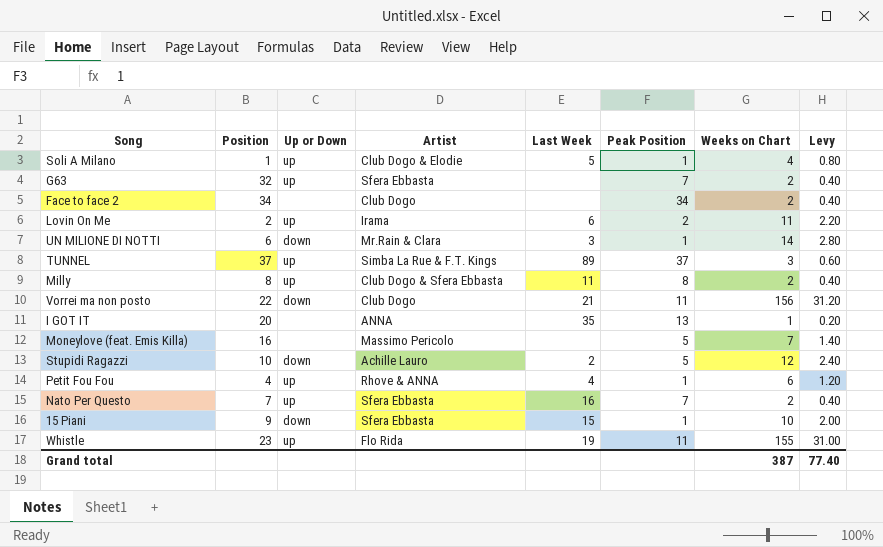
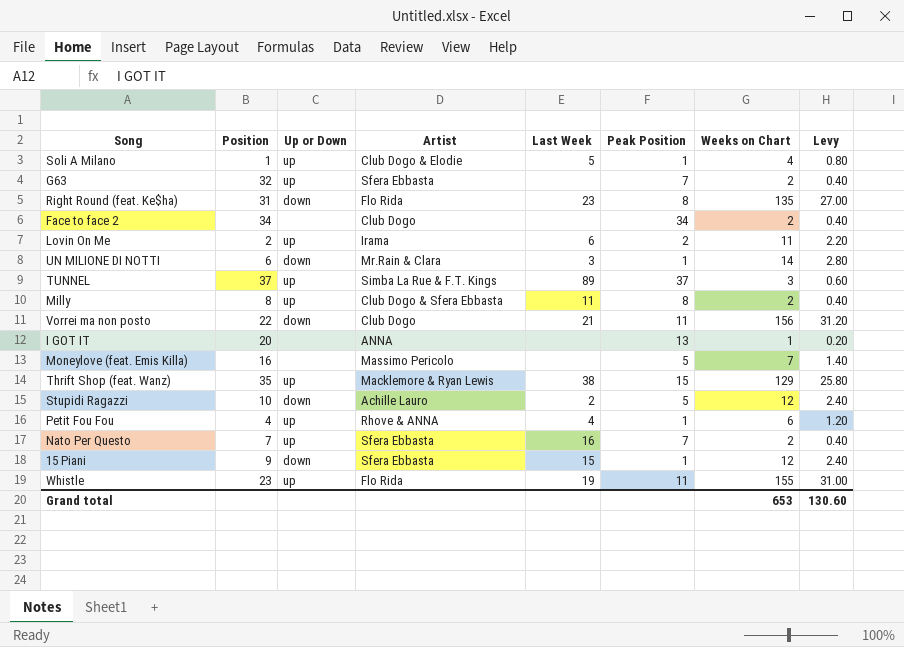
row Right Round (feat. Ke$ha): none -> 31 | down | Flo Rida | 23 | 8 | 135 | 27.00
I GOT IT | Last Week: 35 -> none
row Thrift Shop (feat. Wanz): none -> 35 | up | Macklemore & Ryan Lewis | 38 | 15 | 129 | 25.80
15 Piani | Weeks on Chart: 10 -> 12
15 Piani | Levy: 2.00 -> 2.40
Grand total | Weeks on Chart: 387 -> 653
Grand total | Levy: 77.40 -> 130.60

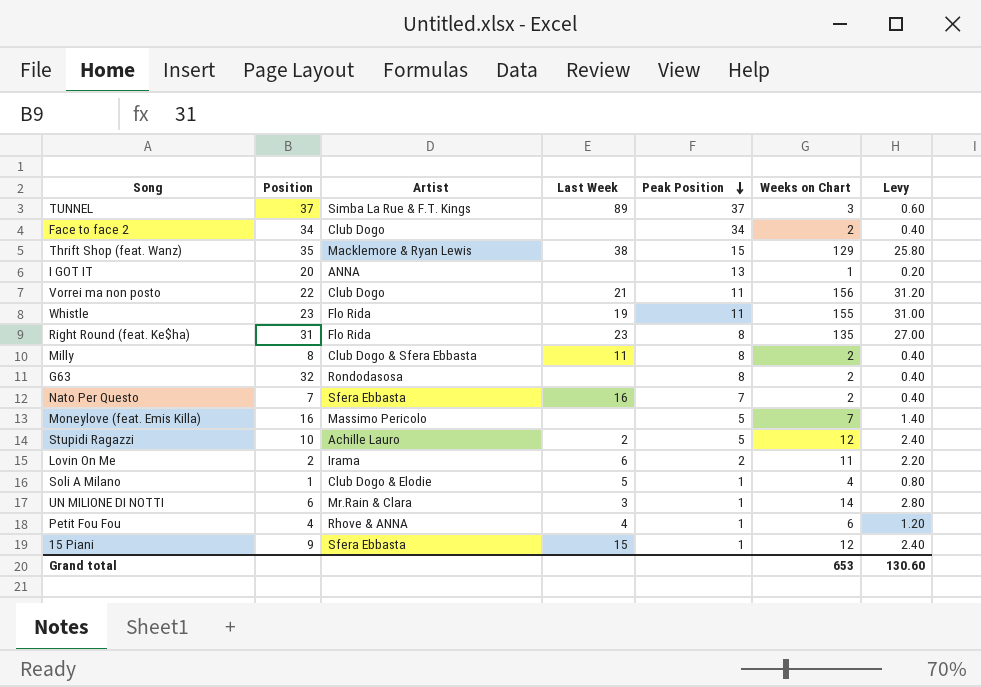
row order: none -> Peak Position descending
column Up or Down | position: 3 -> none
G63 | Artist: Sfera Ebbasta -> Rondodasosa
G63 | Peak Position: 7 -> 8

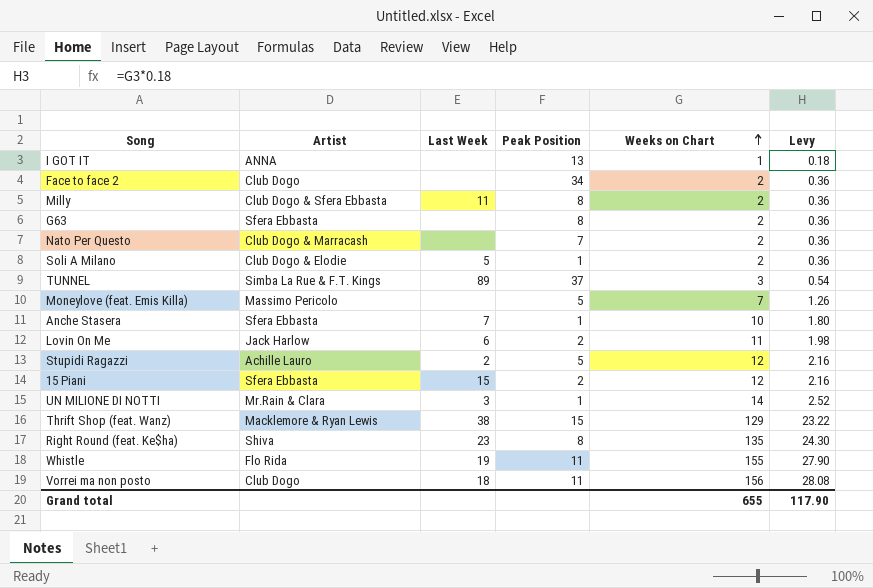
row order: Peak Position descending -> Weeks on Chart ascending
column Position | position: 2 -> none
column Levy | formula: [Weeks on Chart] * 0.2 -> [Weeks on Chart] * 0.18
row Petit Fou Fou: 4 | Rhove & ANNA | 4 | 1 | 6 | 1.20 -> none
G63 | Artist: Rondodasosa -> Sfera Ebbasta
Nato Per Questo | Artist: Sfera Ebbasta -> Club Dogo & Marracash
Nato Per Questo | Last Week: 16 -> none
Soli A Milano | Weeks on Chart: 4 -> 2
row Anche Stasera: none -> Sfera Ebbasta | 7 | 1 | 10 | 1.80
Lovin On Me | Artist: Irama -> Jack Harlow
15 Piani | Peak Position: 1 -> 2
Right Round (feat. Ke$ha) | Artist: Flo Rida -> Shiva
Vorrei ma non posto | Last Week: 21 -> 18
Grand total | Weeks on Chart: 653 -> 655
Grand total | Levy: 130.60 -> 117.90

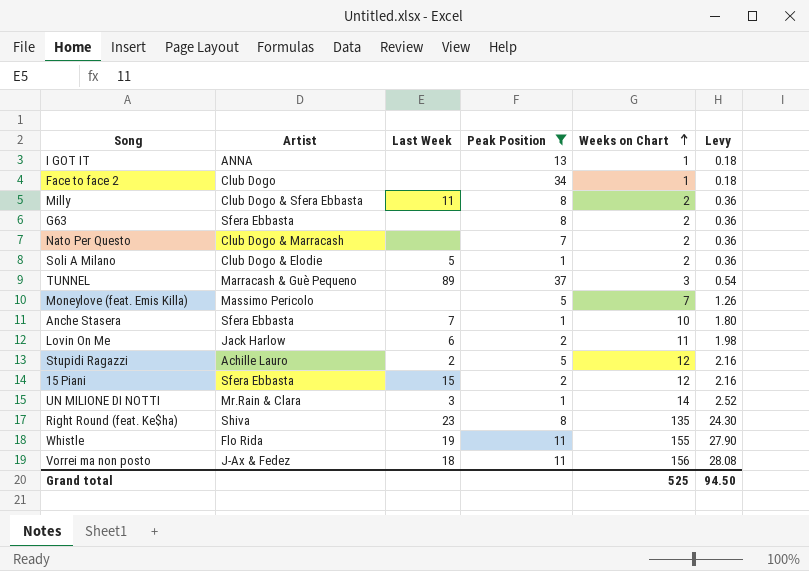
filter: none -> Peak Position != 15
Face to face 2 | Weeks on Chart: 2 -> 1
Face to face 2 | Levy: 0.36 -> 0.18
TUNNEL | Artist: Simba La Rue & F.T. Kings -> Marracash & Guè Pequeno
Vorrei ma non posto | Artist: Club Dogo -> J-Ax & Fedez
Grand total | Weeks on Chart: 655 -> 525
Grand total | Levy: 117.90 -> 94.50

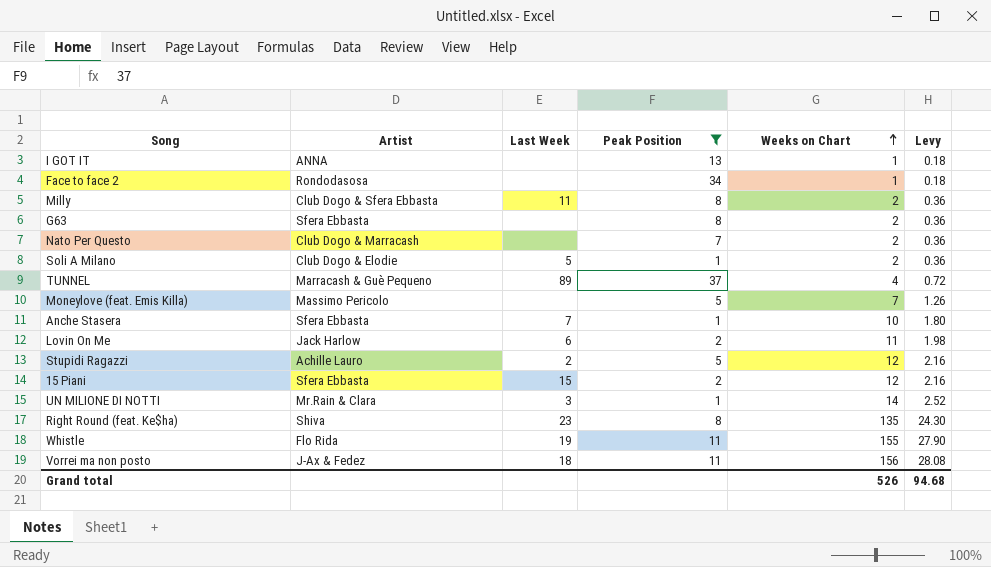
Face to face 2 | Artist: Club Dogo -> Rondodasosa
TUNNEL | Weeks on Chart: 3 -> 4
TUNNEL | Levy: 0.54 -> 0.72
Grand total | Weeks on Chart: 525 -> 526
Grand total | Levy: 94.50 -> 94.68

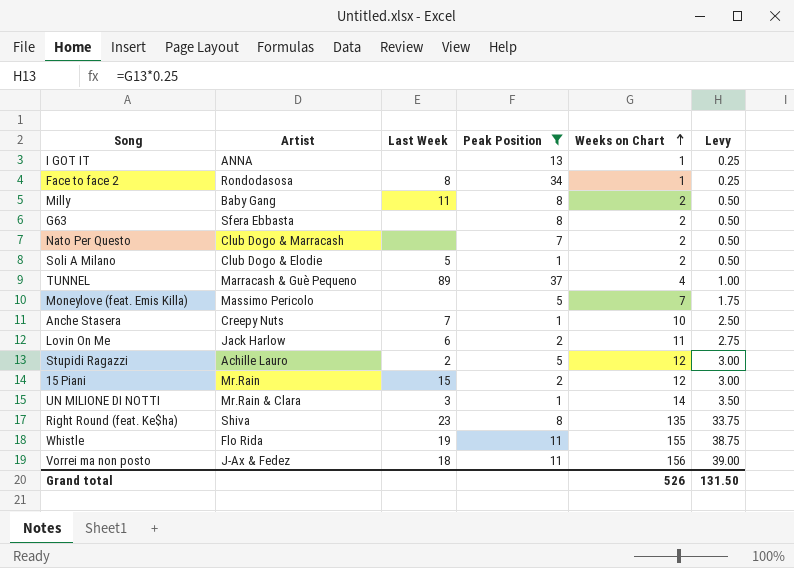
column Levy | formula: [Weeks on Chart] * 0.18 -> [Weeks on Chart] * 0.25
Face to face 2 | Last Week: none -> 8
Milly | Artist: Club Dogo & Sfera Ebbasta -> Baby Gang
Anche Stasera | Artist: Sfera Ebbasta -> Creepy Nuts
15 Piani | Artist: Sfera Ebbasta -> Mr.Rain
Grand total | Levy: 94.68 -> 131.50

